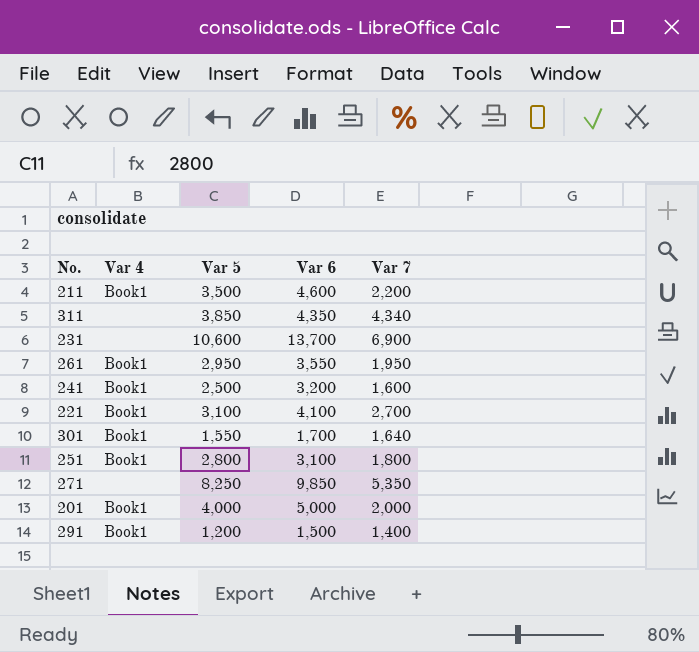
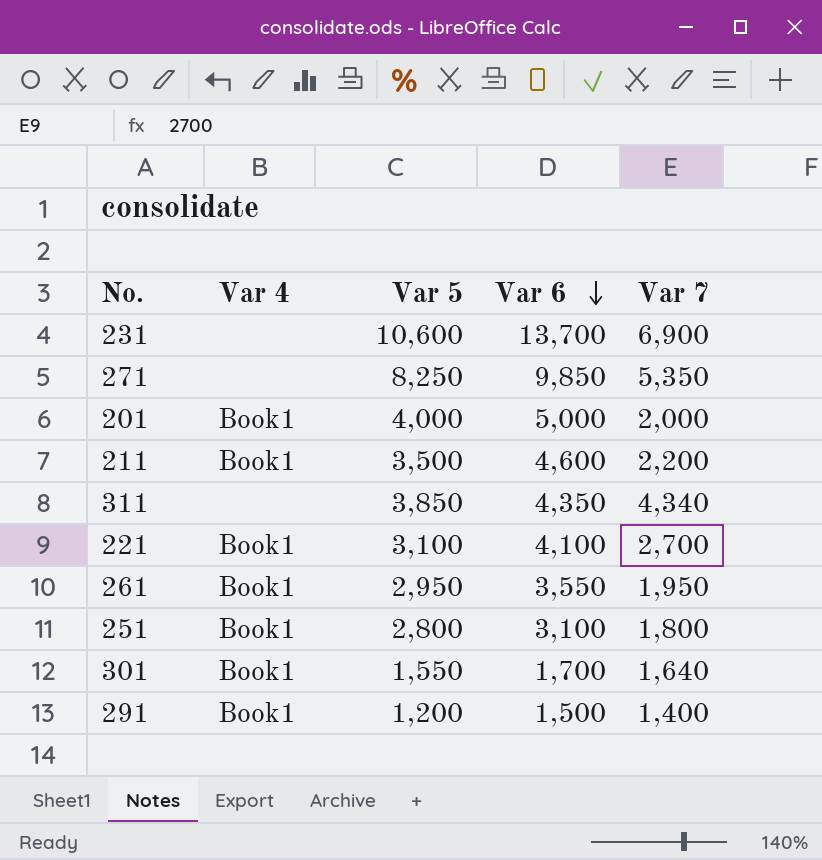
row order: none -> Var 6 descending
row 241: Book1 | 2,500 | 3,200 | 1,600 -> none

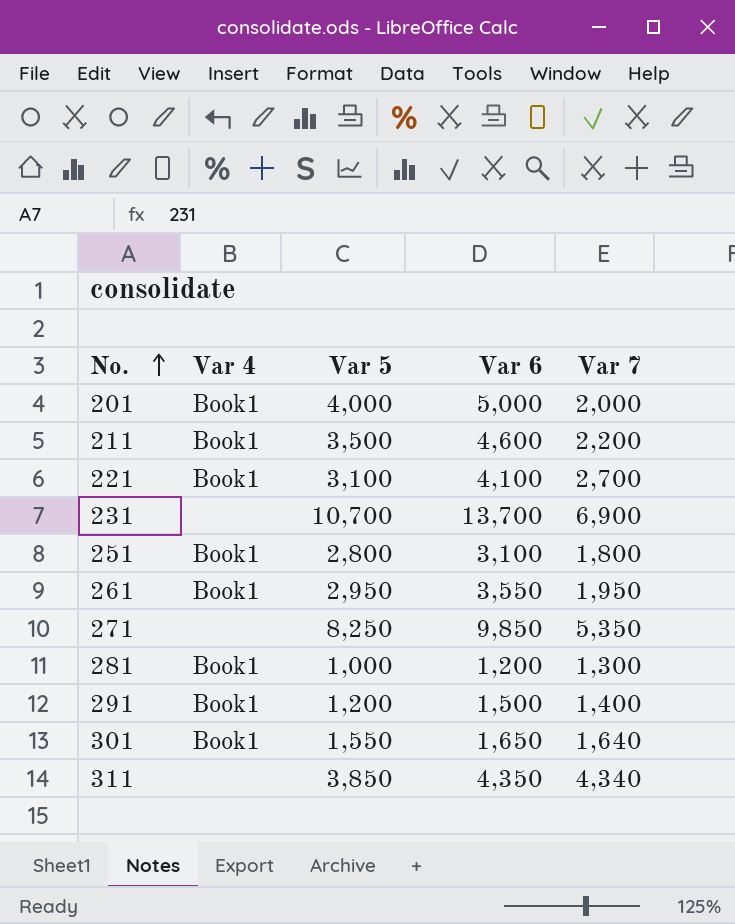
row order: Var 6 descending -> No. ascending
231 | Var 5: 10,600 -> 10,700
row 281: none -> Book1 | 1,000 | 1,200 | 1,300
301 | Var 6: 1,700 -> 1,650

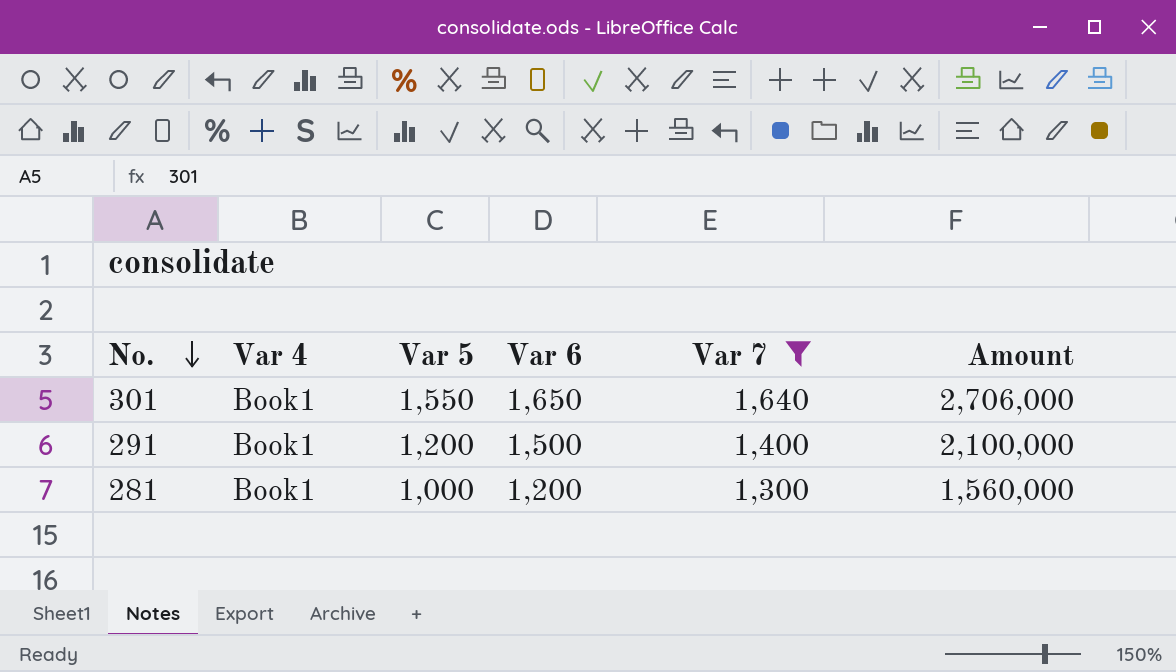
filter: none -> Var 7 <= 1,640
row order: No. ascending -> No. descending
column Amount | formula: none -> [Var 6] * [Var 7]

